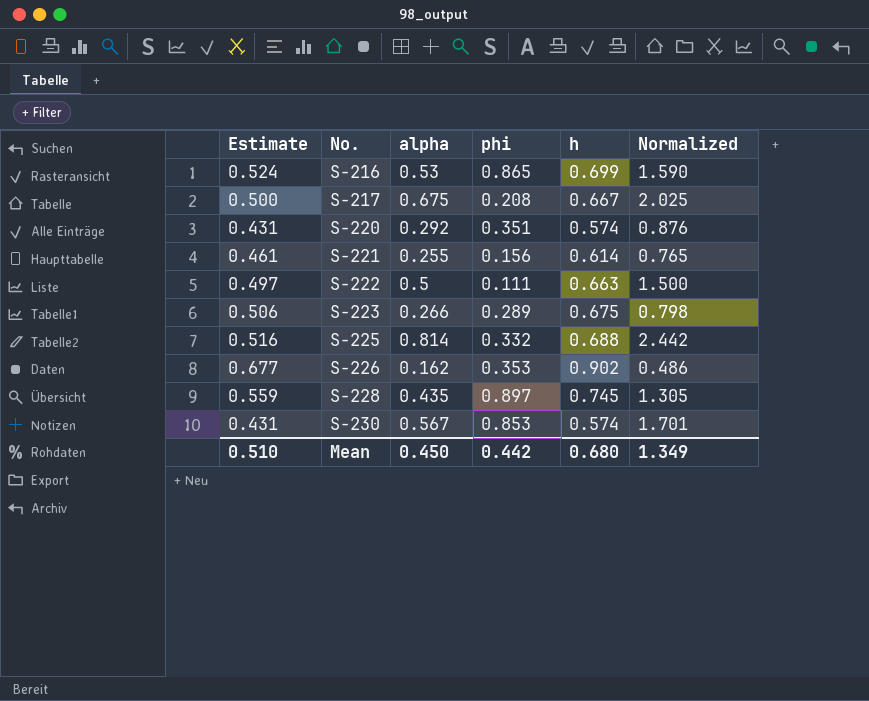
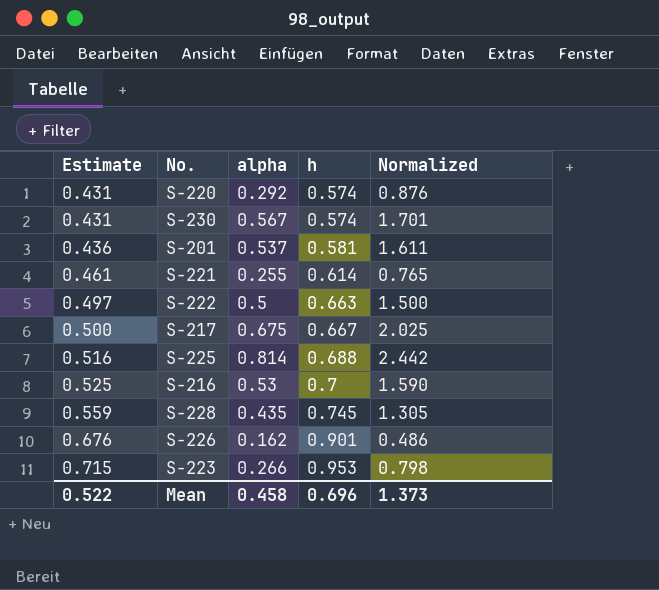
row order: No. ascending -> Estimate ascending
column phi | position: 4 -> none
row S-201: none -> 0.436 | 0.537 | 0.581 | 1.611
S-216 | Estimate: 0.524 -> 0.525
S-216 | h: 0.699 -> 0.7
S-226 | Estimate: 0.677 -> 0.676
S-226 | h: 0.902 -> 0.901
S-223 | Estimate: 0.506 -> 0.715
S-223 | h: 0.675 -> 0.953
Mean | Estimate: 0.510 -> 0.522
Mean | alpha: 0.450 -> 0.458
Mean | h: 0.680 -> 0.696
Mean | Normalized: 1.349 -> 1.373

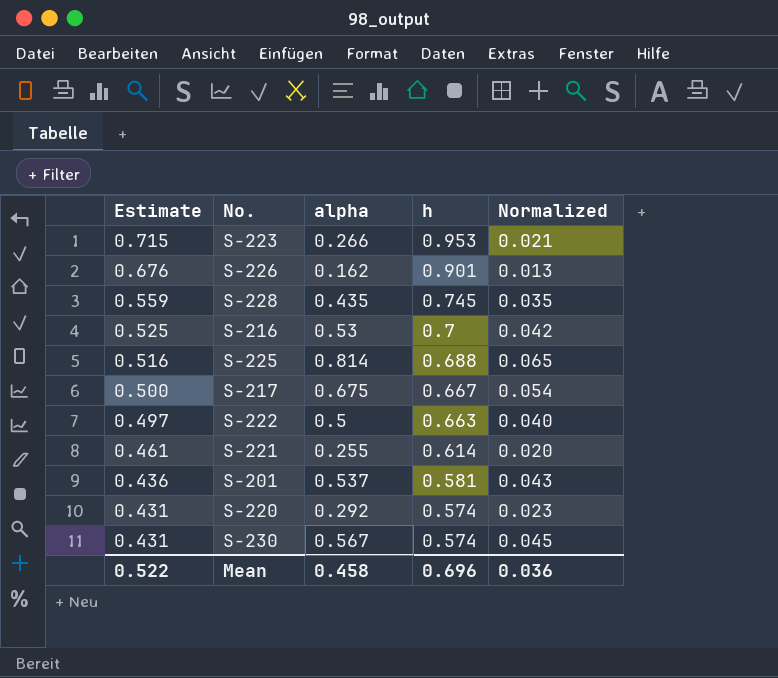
row order: Estimate ascending -> Estimate descending
column Normalized | formula: [alpha] * 3 -> [alpha] * 0.08
Mean | Normalized: 1.373 -> 0.036

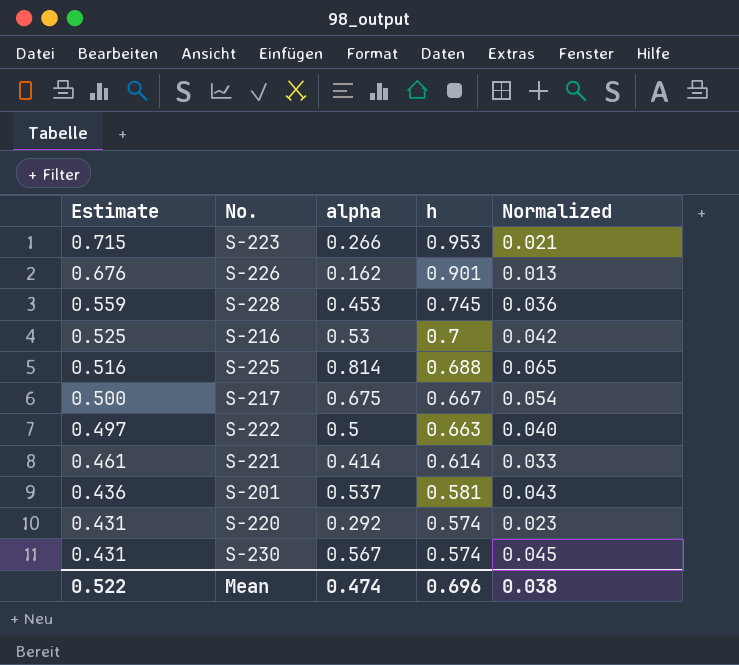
S-228 | alpha: 0.435 -> 0.453
S-228 | Normalized: 0.035 -> 0.036
S-221 | alpha: 0.255 -> 0.414
S-221 | Normalized: 0.020 -> 0.033
Mean | alpha: 0.458 -> 0.474
Mean | Normalized: 0.036 -> 0.038

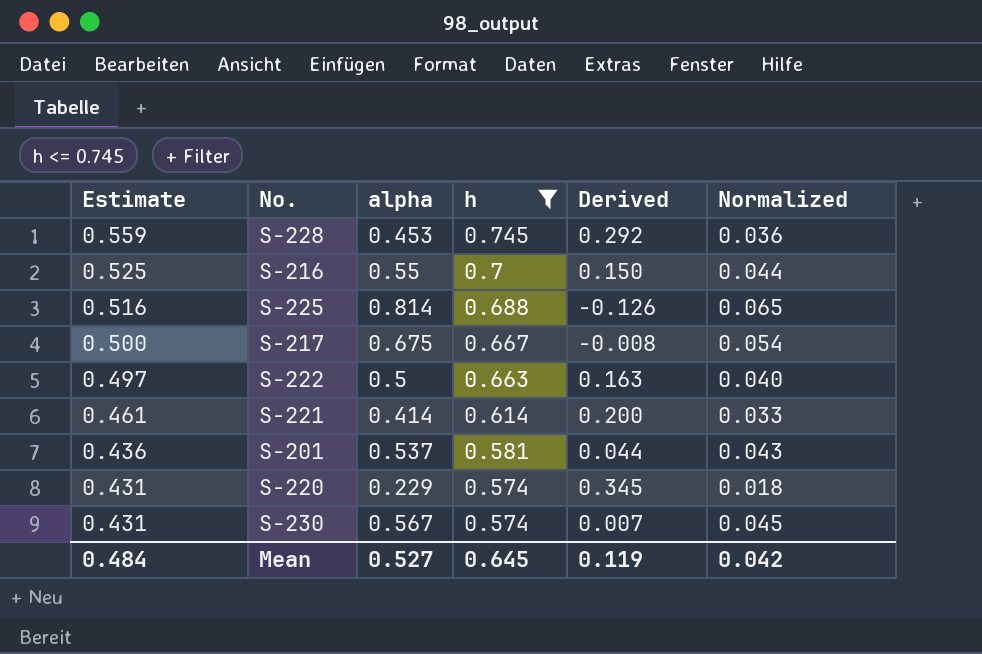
filter: none -> h <= 0.745
column Derived | formula: none -> [h] - [alpha]
S-216 | alpha: 0.53 -> 0.55
S-216 | Normalized: 0.042 -> 0.044
S-220 | alpha: 0.292 -> 0.229
S-220 | Normalized: 0.023 -> 0.018
Mean | Estimate: 0.522 -> 0.484
Mean | alpha: 0.474 -> 0.527
Mean | h: 0.696 -> 0.645
Mean | Normalized: 0.038 -> 0.042

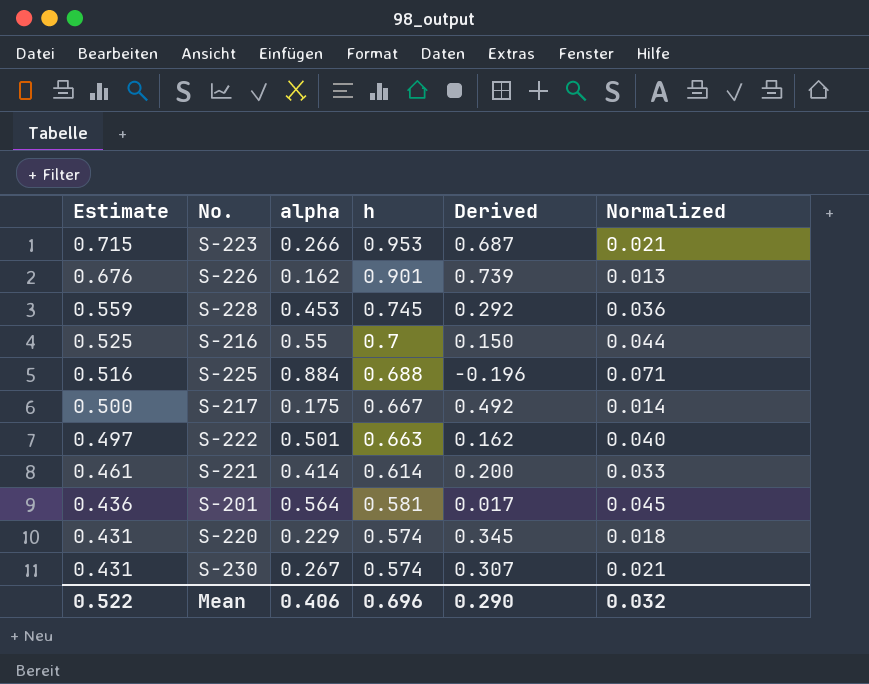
filter: h <= 0.745 -> none
S-225 | alpha: 0.814 -> 0.884
S-225 | Derived: -0.126 -> -0.196
S-225 | Normalized: 0.065 -> 0.071
S-217 | alpha: 0.675 -> 0.175
S-217 | Derived: -0.008 -> 0.492
S-217 | Normalized: 0.054 -> 0.014
S-222 | alpha: 0.5 -> 0.501
S-222 | Derived: 0.163 -> 0.162
S-201 | alpha: 0.537 -> 0.564
S-201 | Derived: 0.044 -> 0.017
S-201 | Normalized: 0.043 -> 0.045
S-230 | alpha: 0.567 -> 0.267
S-230 | Derived: 0.007 -> 0.307
S-230 | Normalized: 0.045 -> 0.021
Mean | Estimate: 0.484 -> 0.522
Mean | alpha: 0.527 -> 0.406
Mean | h: 0.645 -> 0.696
Mean | Derived: 0.119 -> 0.290
Mean | Normalized: 0.042 -> 0.032

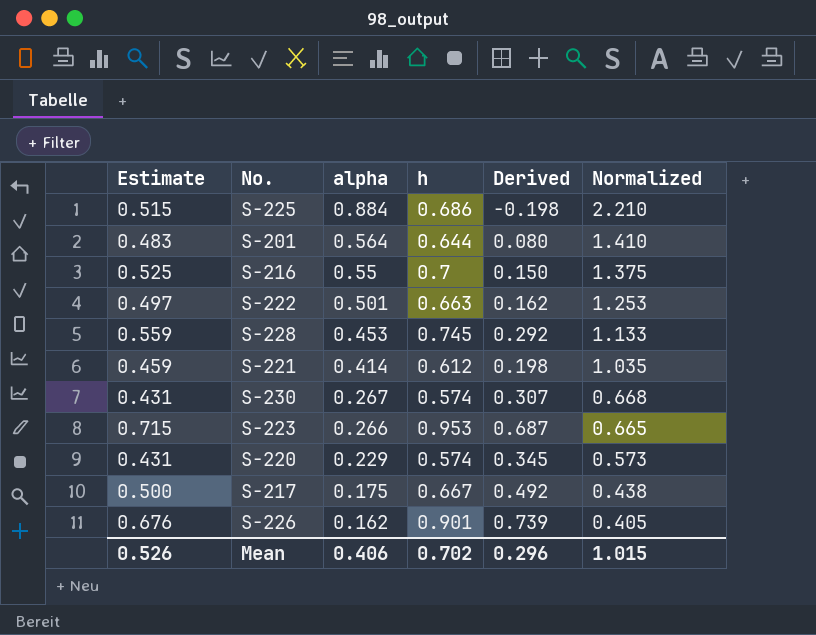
row order: Estimate descending -> alpha descending
column Normalized | formula: [alpha] * 0.08 -> [alpha] * 2.5
S-225 | Estimate: 0.516 -> 0.515
S-225 | h: 0.688 -> 0.686
S-225 | Derived: -0.196 -> -0.198
S-201 | Estimate: 0.436 -> 0.483
S-201 | h: 0.581 -> 0.644
S-201 | Derived: 0.017 -> 0.080
S-221 | Estimate: 0.461 -> 0.459
S-221 | h: 0.614 -> 0.612
S-221 | Derived: 0.200 -> 0.198
Mean | Estimate: 0.522 -> 0.526
Mean | h: 0.696 -> 0.702
Mean | Derived: 0.290 -> 0.296
Mean | Normalized: 0.032 -> 1.015

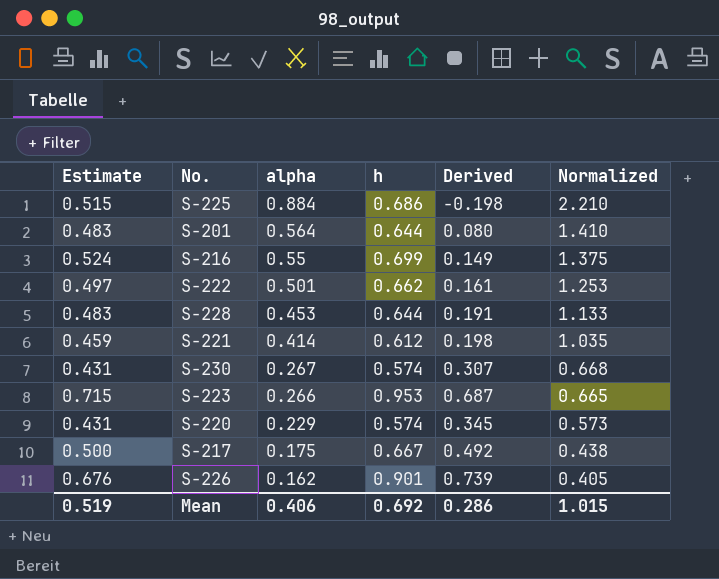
S-216 | Estimate: 0.525 -> 0.524
S-216 | h: 0.7 -> 0.699
S-216 | Derived: 0.150 -> 0.149
S-222 | h: 0.663 -> 0.662
S-222 | Derived: 0.162 -> 0.161
S-228 | Estimate: 0.559 -> 0.483
S-228 | h: 0.745 -> 0.644
S-228 | Derived: 0.292 -> 0.191
Mean | Estimate: 0.526 -> 0.519
Mean | h: 0.702 -> 0.692
Mean | Derived: 0.296 -> 0.286

